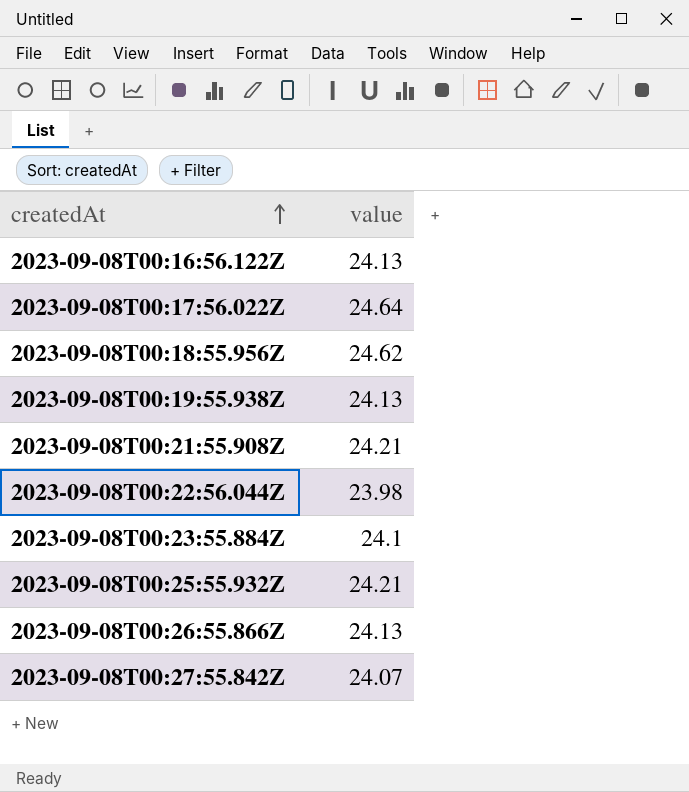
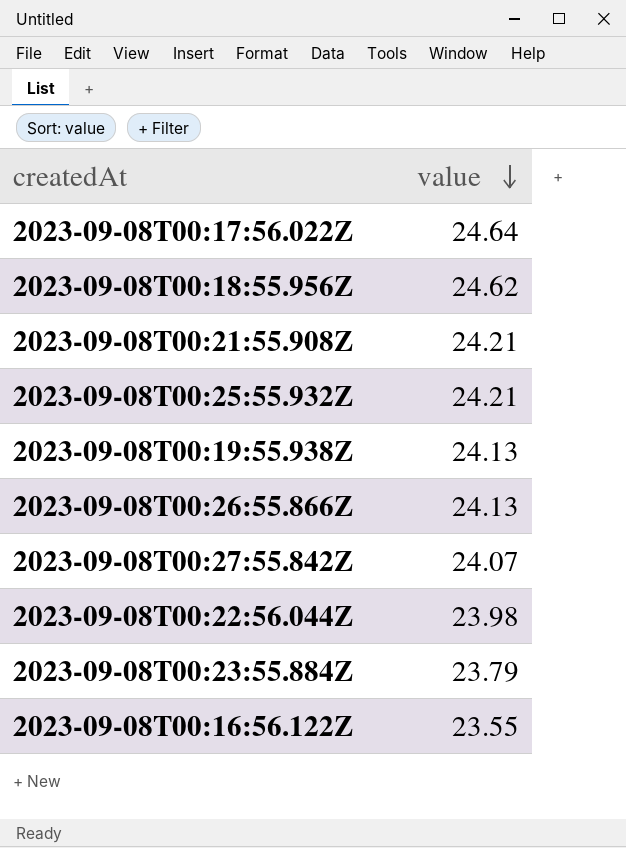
row order: createdAt ascending -> value descending
2023-09-08T00:23:55.884Z | value: 24.1 -> 23.79
2023-09-08T00:16:56.122Z | value: 24.13 -> 23.55

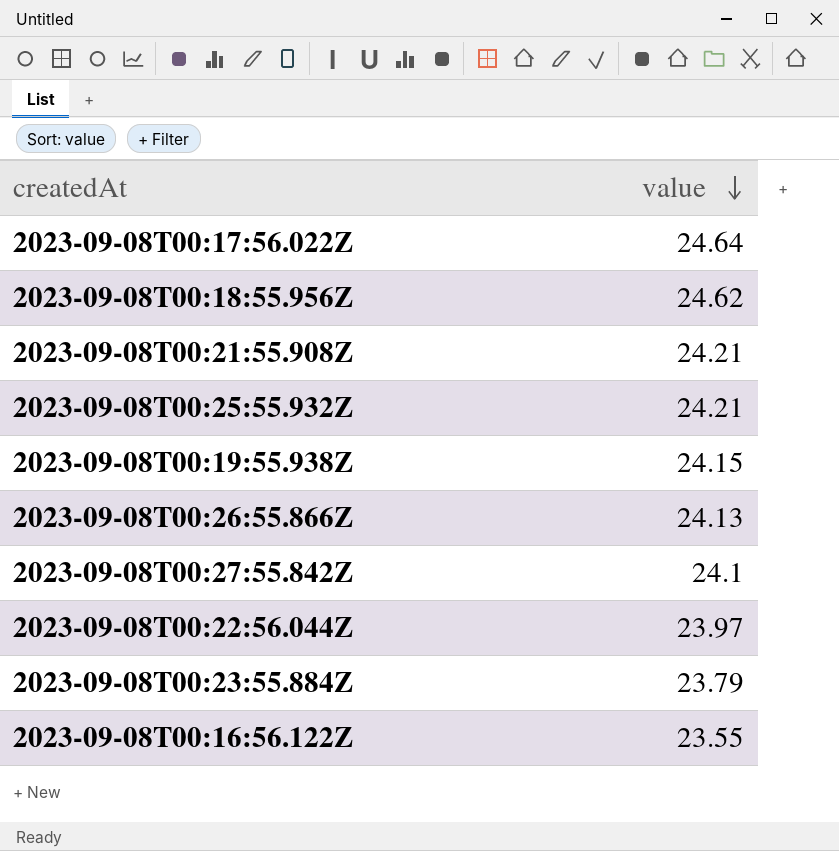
2023-09-08T00:19:55.938Z | value: 24.13 -> 24.15
2023-09-08T00:27:55.842Z | value: 24.07 -> 24.1
2023-09-08T00:22:56.044Z | value: 23.98 -> 23.97

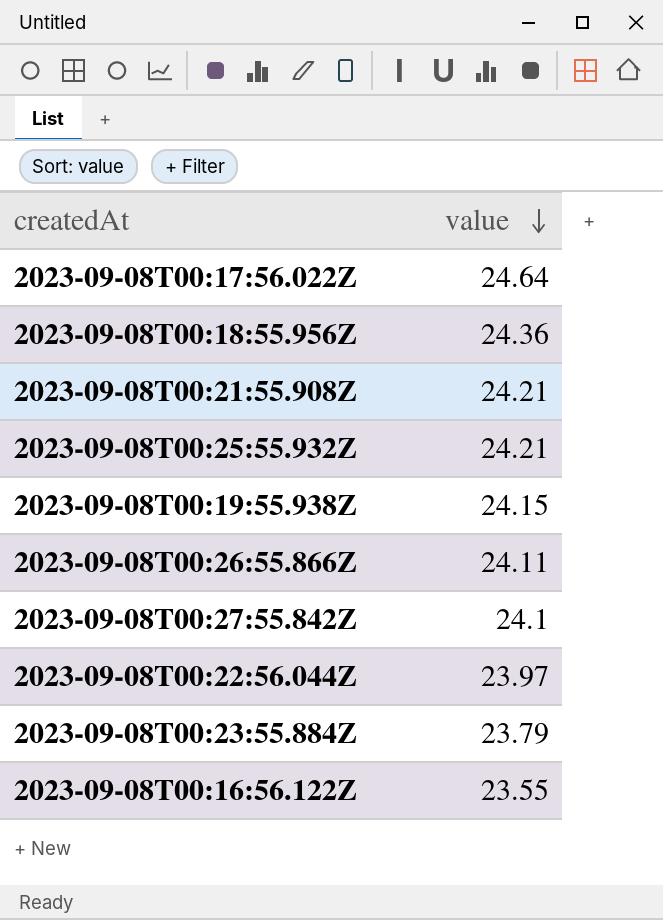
2023-09-08T00:18:55.956Z | value: 24.62 -> 24.36
2023-09-08T00:26:55.866Z | value: 24.13 -> 24.11

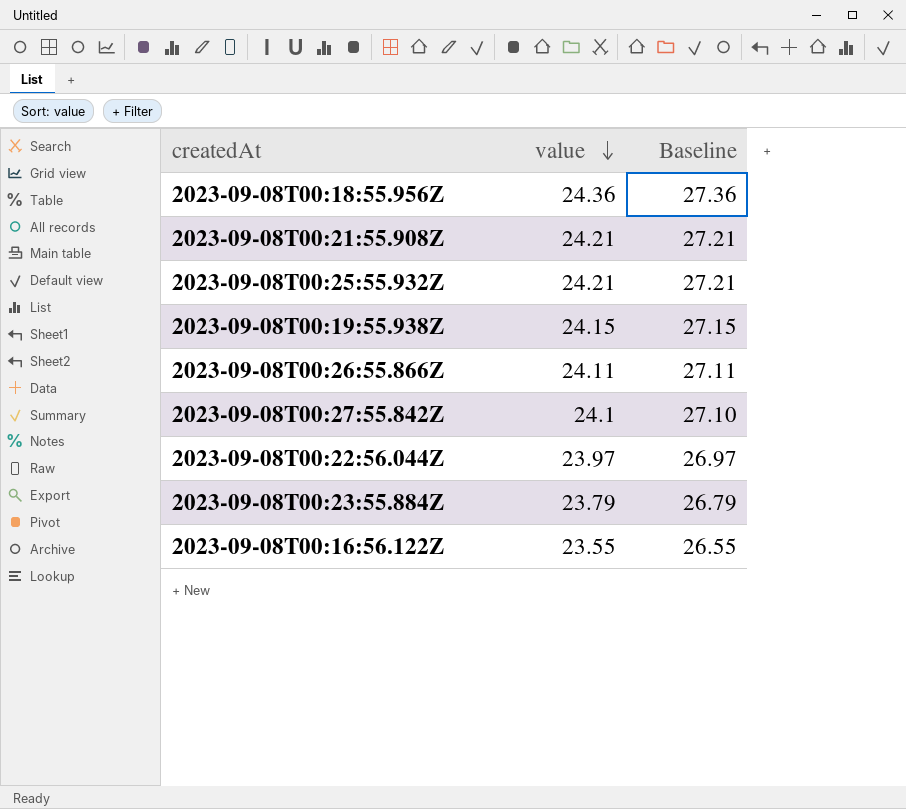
column Baseline | formula: none -> [value] + 3
row 2023-09-08T00:17:56.022Z: 24.64 -> none

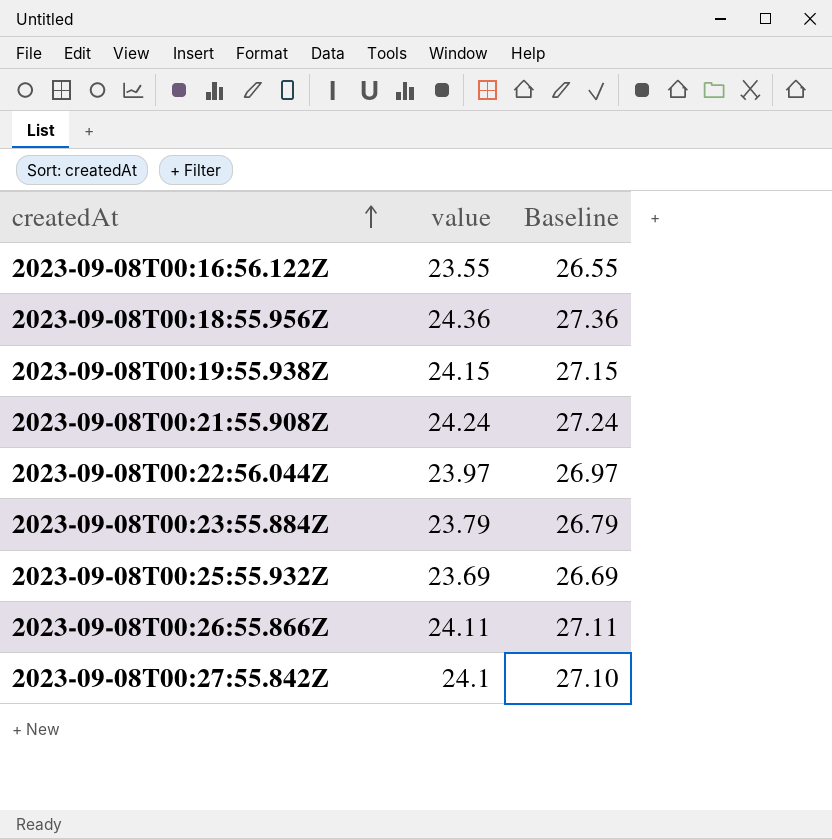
row order: value descending -> createdAt ascending
2023-09-08T00:21:55.908Z | value: 24.21 -> 24.24
2023-09-08T00:21:55.908Z | Baseline: 27.21 -> 27.24
2023-09-08T00:25:55.932Z | value: 24.21 -> 23.69
2023-09-08T00:25:55.932Z | Baseline: 27.21 -> 26.69

